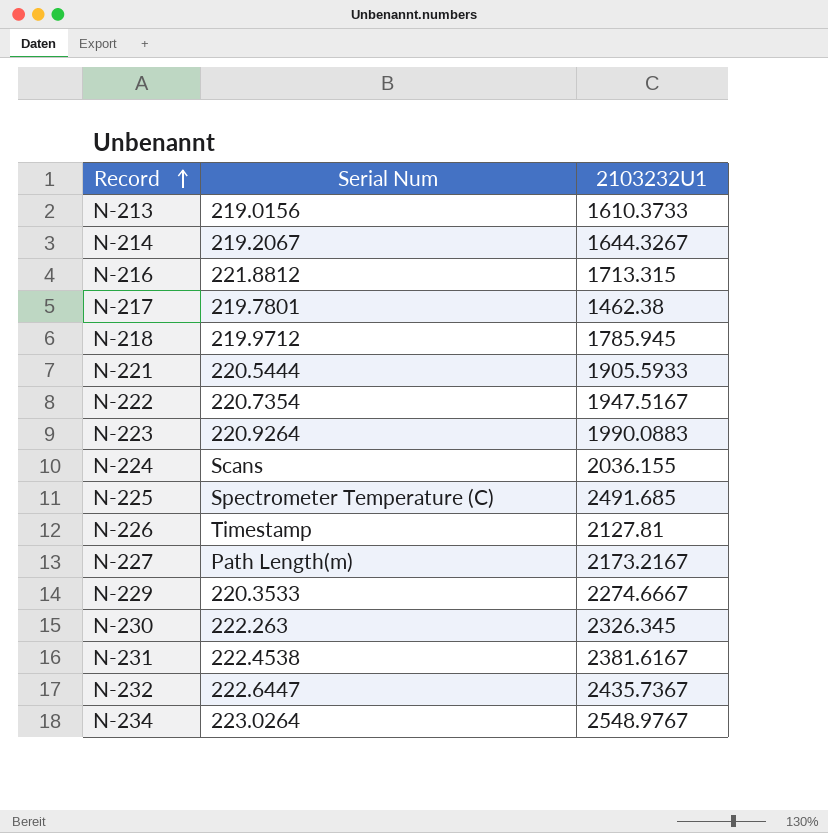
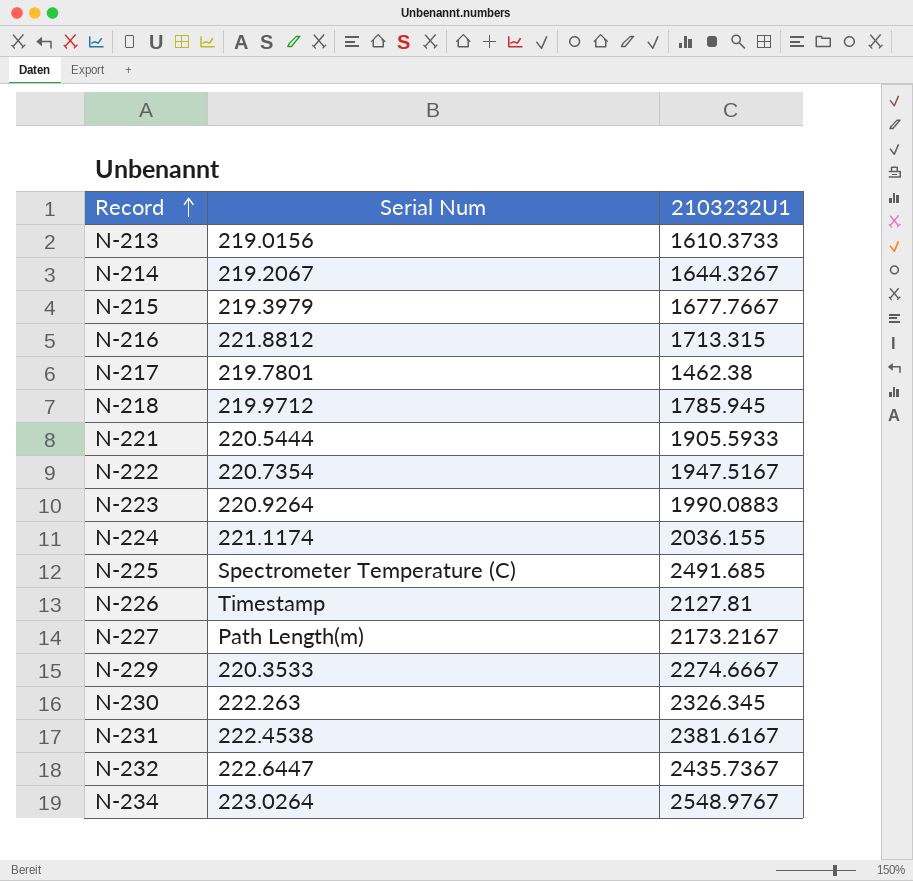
row N-215: none -> 219.3979 | 1677.7667
N-224 | Serial Num: Scans -> 221.1174

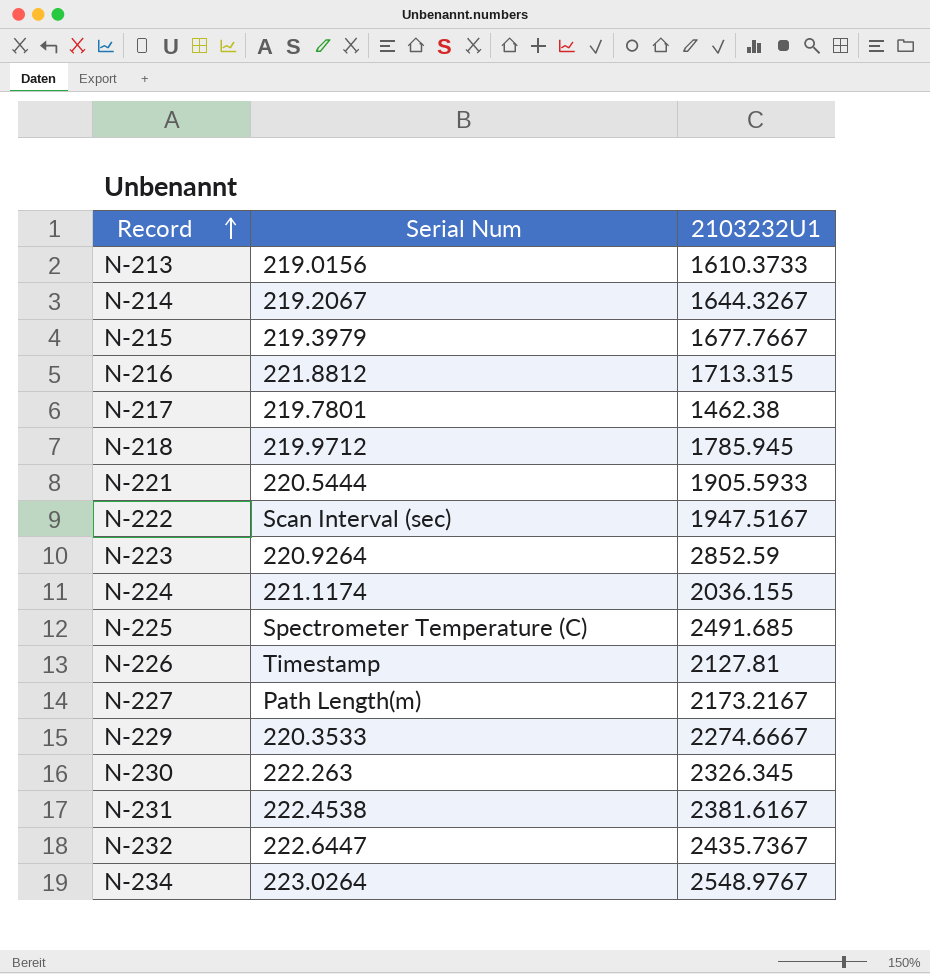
N-222 | Serial Num: 220.7354 -> Scan Interval (sec)
N-223 | 2103232U1: 1990.0883 -> 2852.59

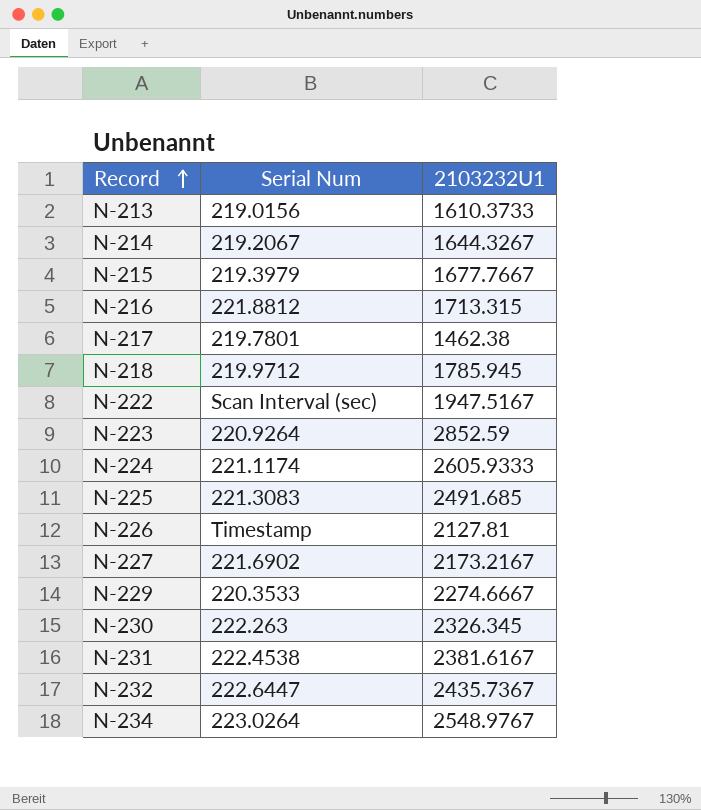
row N-221: 220.5444 | 1905.5933 -> none
N-224 | 2103232U1: 2036.155 -> 2605.9333
N-225 | Serial Num: Spectrometer Temperature (C) -> 221.3083
N-227 | Serial Num: Path Length(m) -> 221.6902

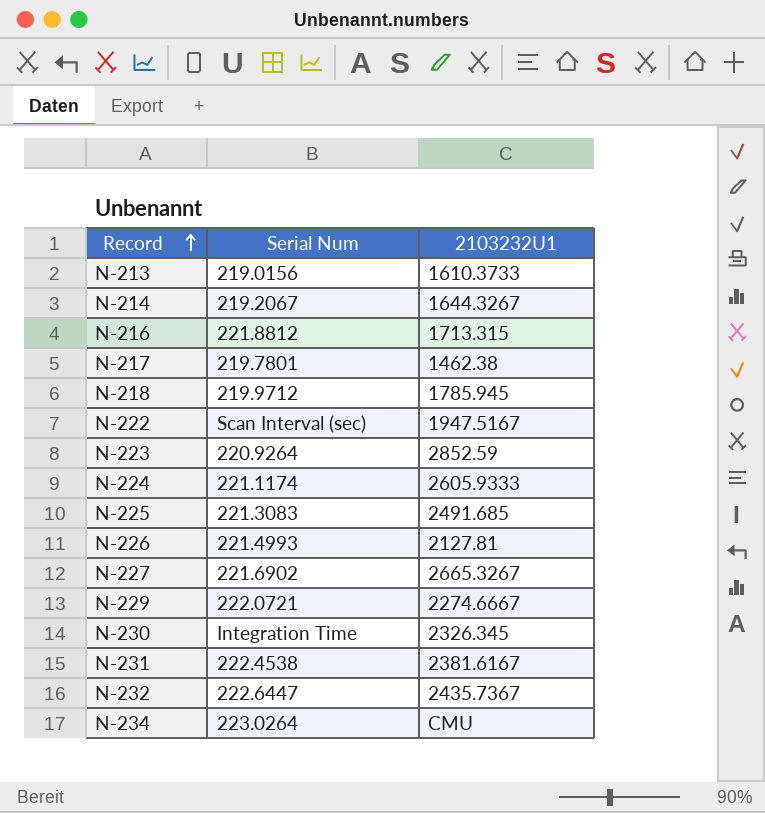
row N-215: 219.3979 | 1677.7667 -> none
N-226 | Serial Num: Timestamp -> 221.4993
N-227 | 2103232U1: 2173.2167 -> 2665.3267
N-229 | Serial Num: 220.3533 -> 222.0721
N-230 | Serial Num: 222.263 -> Integration Time
N-234 | 2103232U1: 2548.9767 -> CMU

